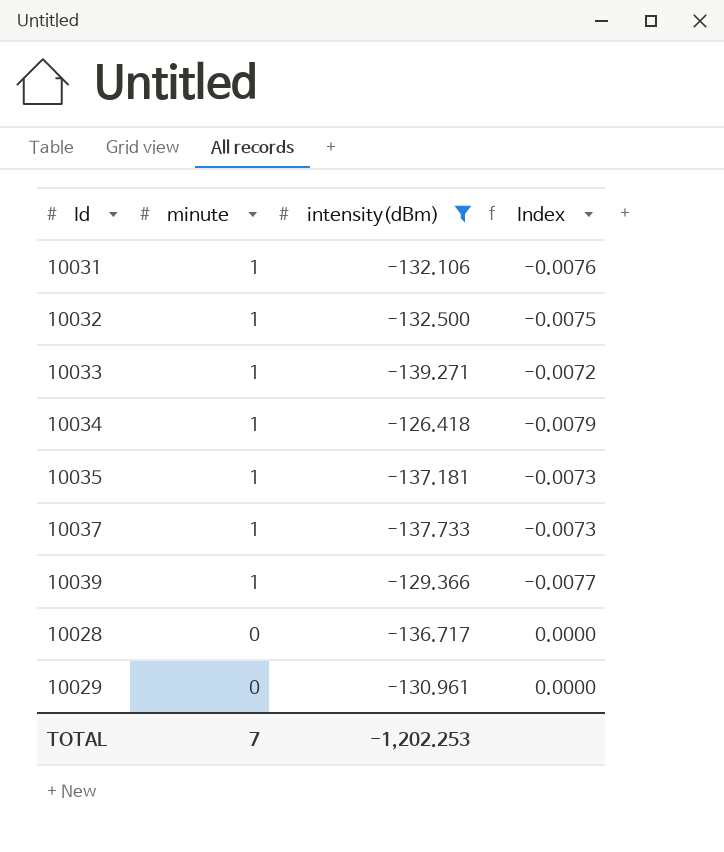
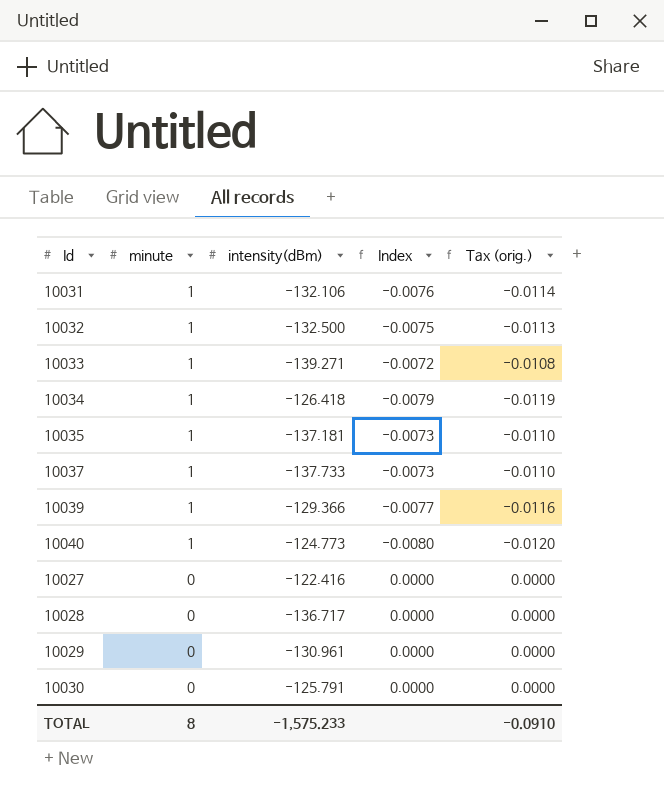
filter: intensity(dBm) <= -126.418 -> none
column Tax (orig.) | formula: none -> [Index] * 1.5
TOTAL | minute: 7 -> 8
TOTAL | intensity(dBm): -1,202.253 -> -1,575.233

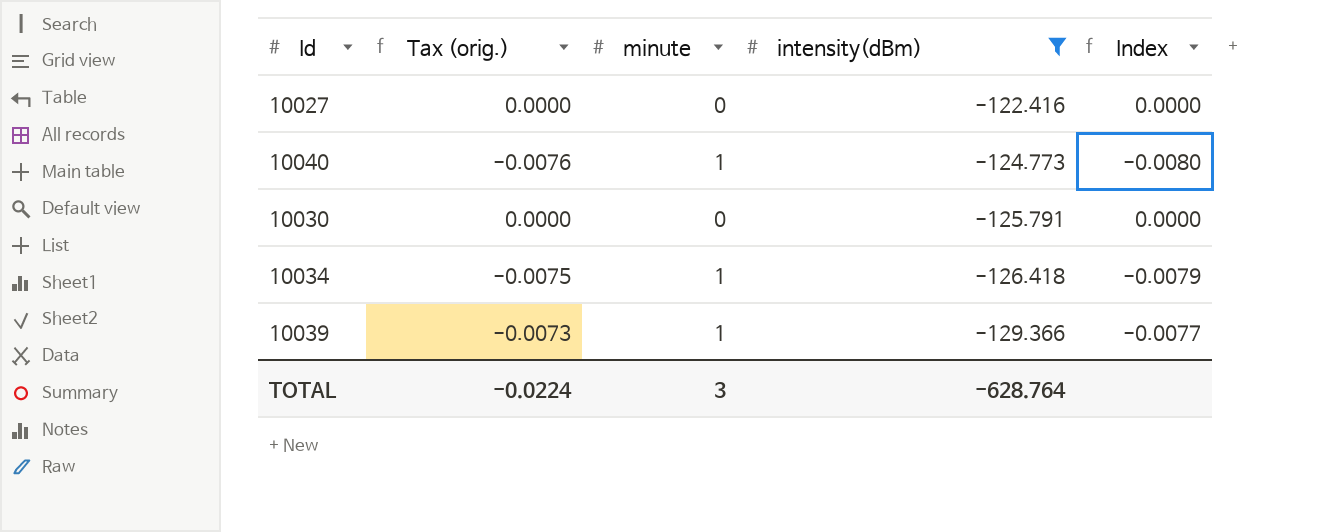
filter: none -> intensity(dBm) >= -129.366
row order: minute descending -> intensity(dBm) descending
column Tax (orig.) | formula: [Index] * 1.5 -> [Index] * 0.95
column Tax (orig.) | position: 5 -> 2
TOTAL | Tax (orig.): -0.0910 -> -0.0224
TOTAL | minute: 8 -> 3
TOTAL | intensity(dBm): -1,575.233 -> -628.764

